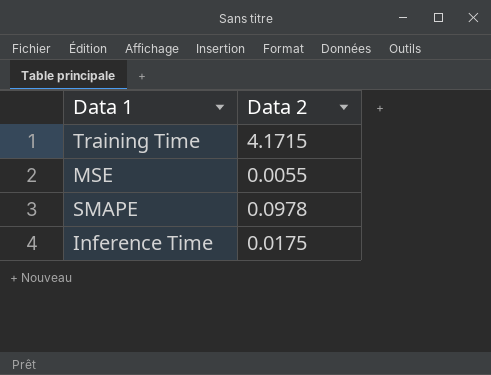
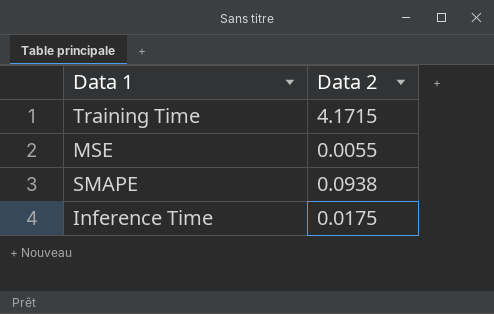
SMAPE | Data 2: 0.0978 -> 0.0938

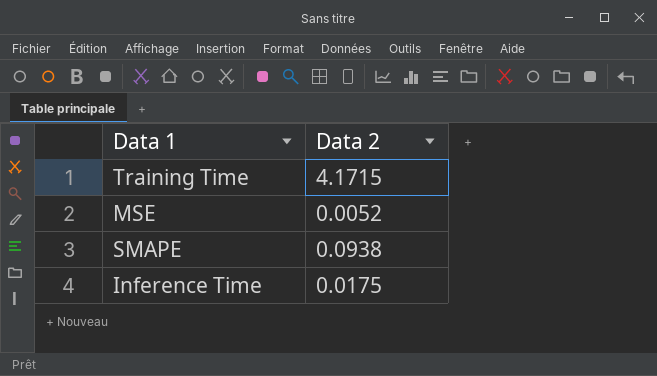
MSE | Data 2: 0.0055 -> 0.0052

